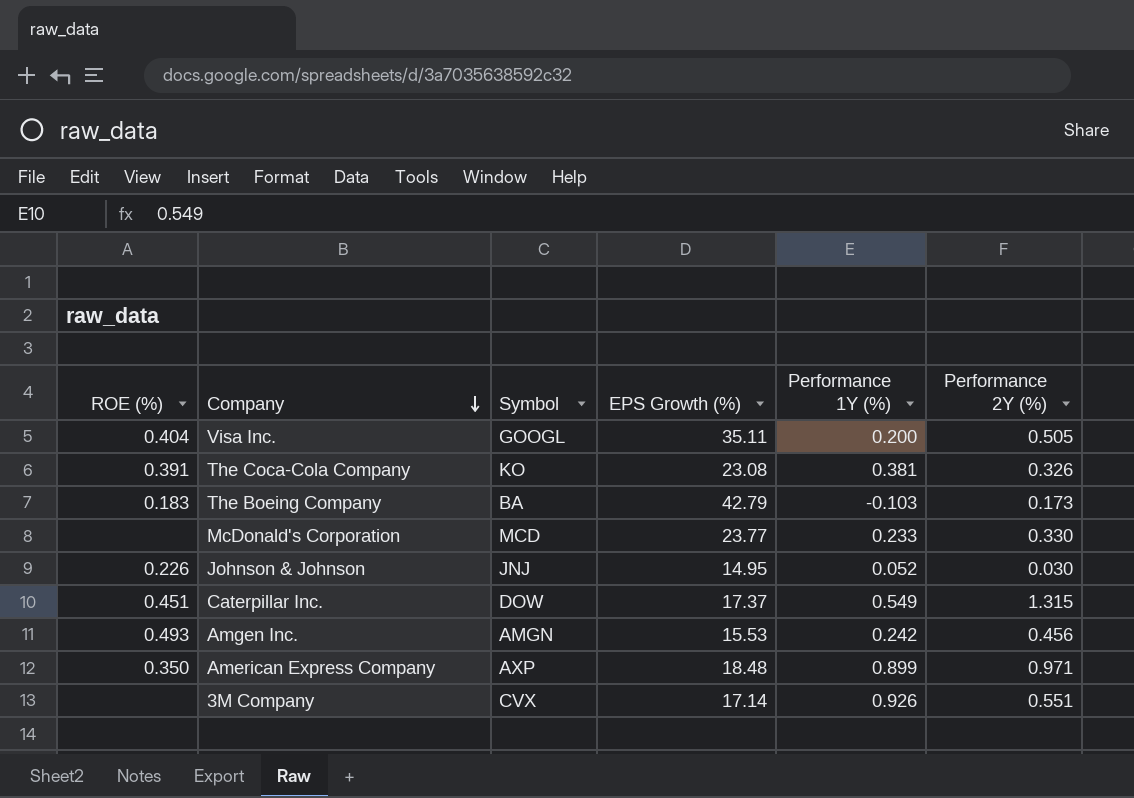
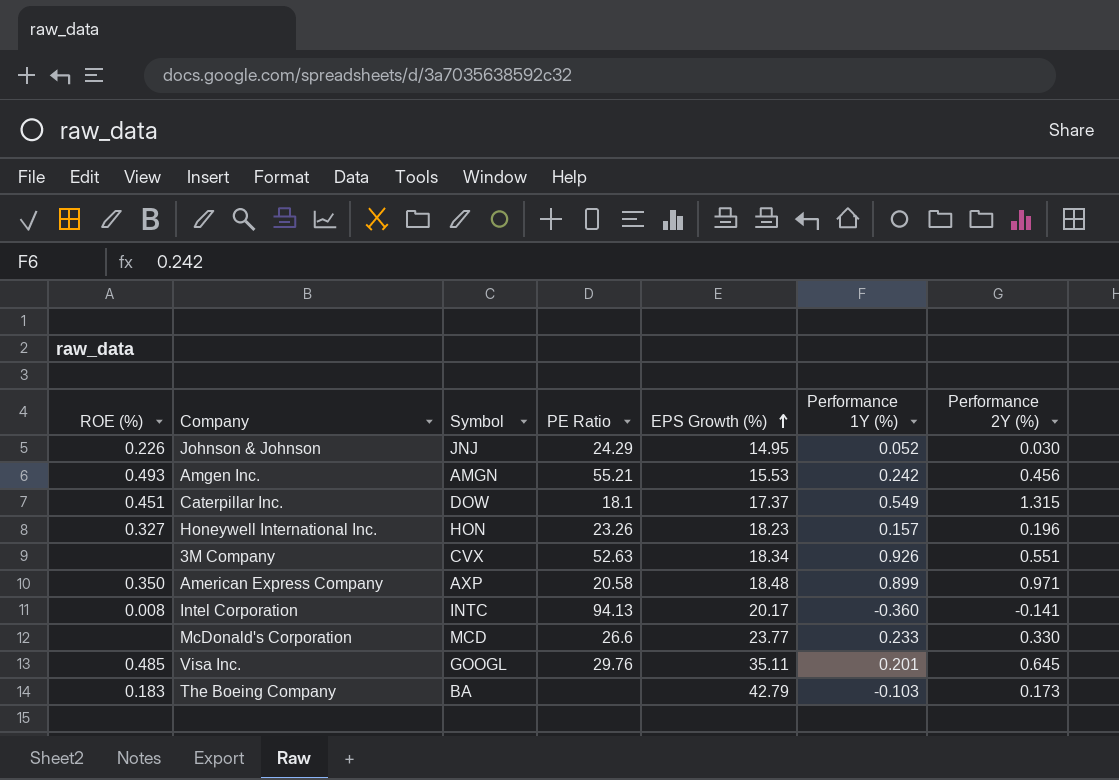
row order: Company descending -> EPS Growth (%) ascending
column PE Ratio | position: none -> 4
row The Coca-Cola Company: 0.391 | KO | 23.08 | 0.381 | 0.326 -> none
row Honeywell International Inc.: none -> 0.327 | HON | 23.26 | 18.23 | 0.157 | 0.196
3M Company | EPS Growth (%): 17.14 -> 18.34
row Intel Corporation: none -> 0.008 | INTC | 94.13 | 20.17 | -0.360 | -0.141
Visa Inc. | ROE (%): 0.404 -> 0.485
Visa Inc. | Performance 1Y (%): 0.200 -> 0.201
Visa Inc. | Performance 2Y (%): 0.505 -> 0.645

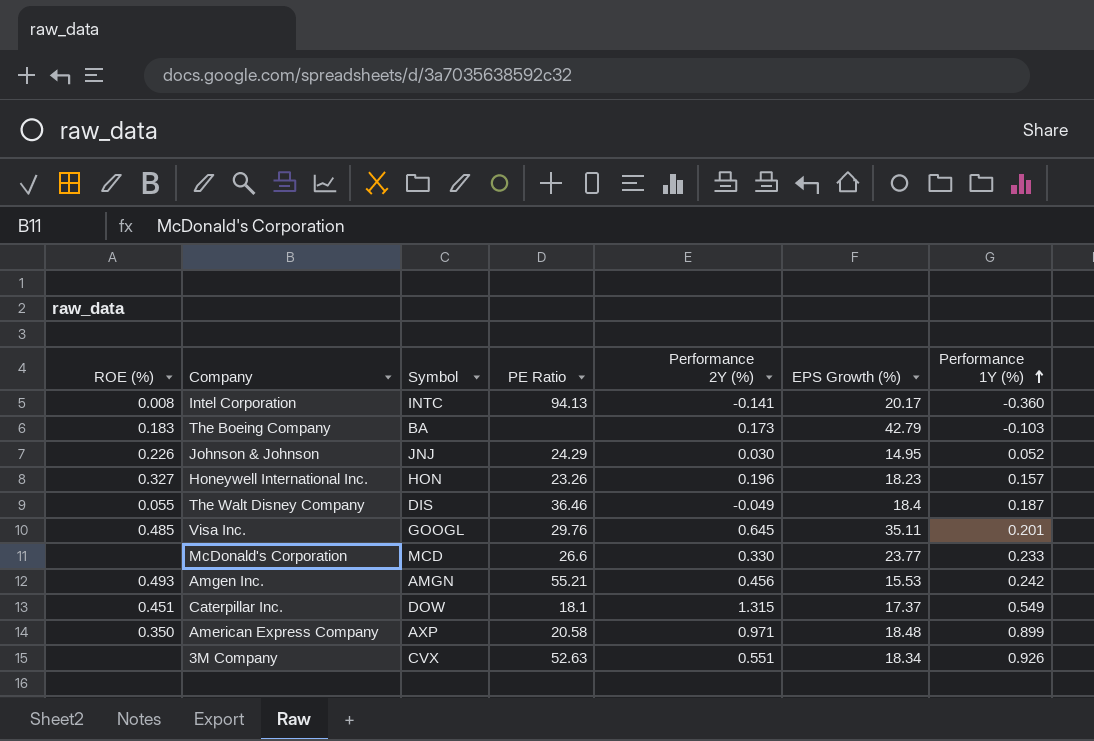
row order: EPS Growth (%) ascending -> Performance 1Y (%) ascending
column Performance 2Y (%) | position: 7 -> 5
row The Walt Disney Company: none -> 0.055 | DIS | 36.46 | -0.049 | 18.4 | 0.187

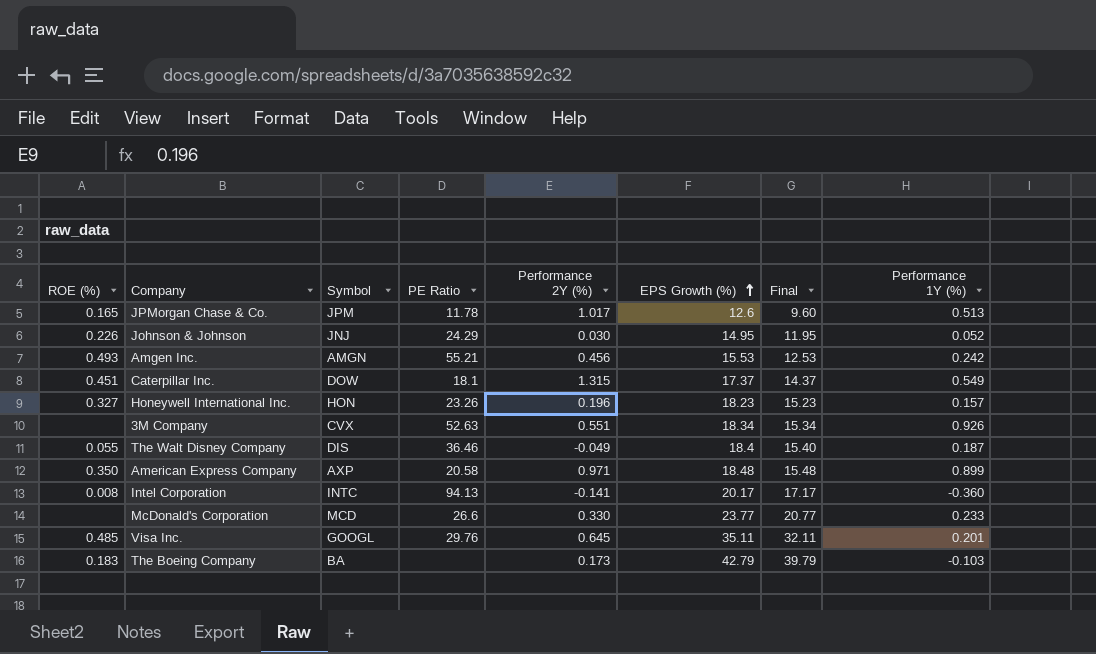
row order: Performance 1Y (%) ascending -> EPS Growth (%) ascending
column Final | formula: none -> [EPS Growth (%)] - 3
row JPMorgan Chase & Co.: none -> 0.165 | JPM | 11.78 | 1.017 | 12.6 | 9.60 | 0.513

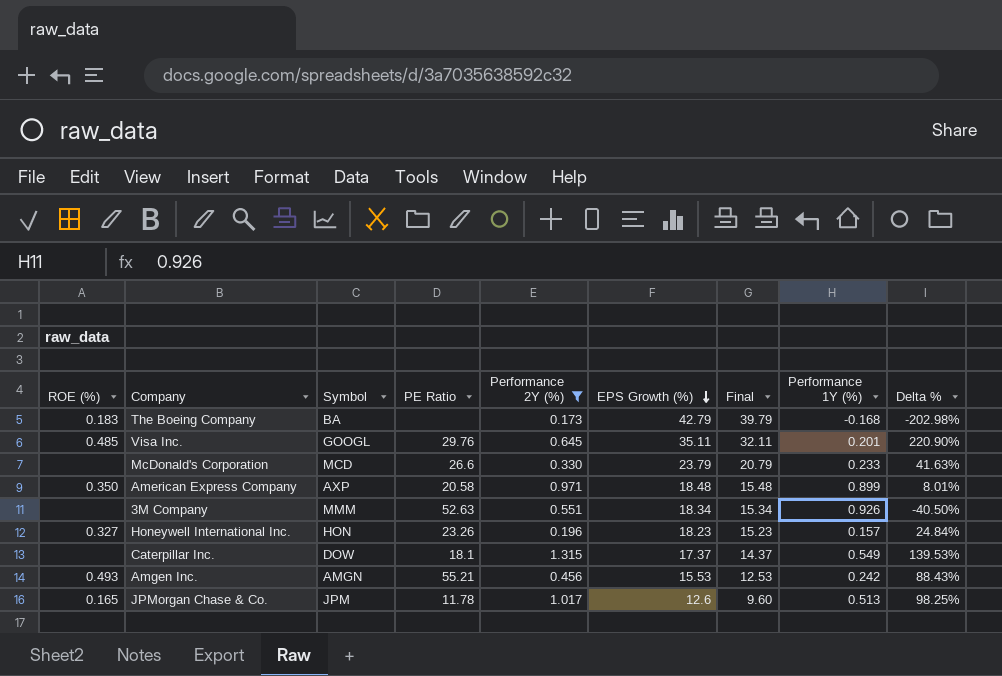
filter: none -> Performance 2Y (%) >= 0.173
row order: EPS Growth (%) ascending -> EPS Growth (%) descending
column Delta % | formula: none -> ([Performance 2Y (%)] - [Performance 1Y (%)]) / [Performance 1Y (%)]
The Boeing Company | Performance 1Y (%): -0.103 -> -0.168
McDonald's Corporation | EPS Growth (%): 23.77 -> 23.79
McDonald's Corporation | Final: 20.77 -> 20.79
3M Company | Symbol: CVX -> MMM
Caterpillar Inc. | ROE (%): 0.451 -> none

